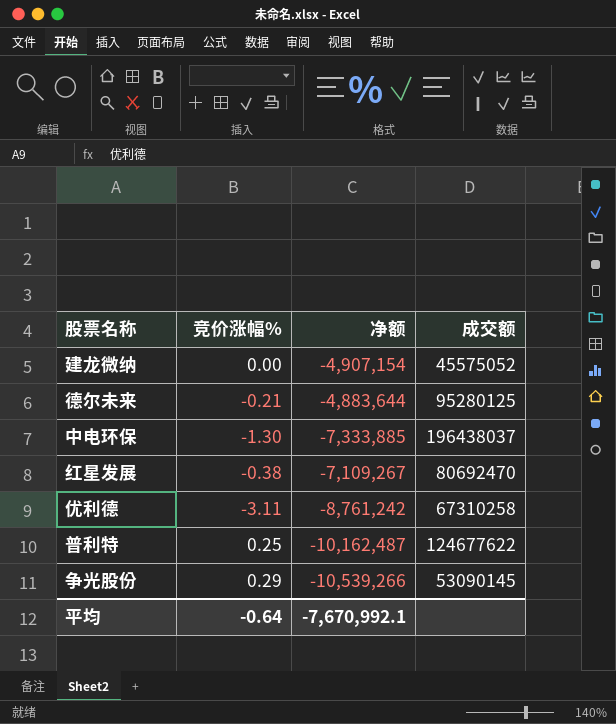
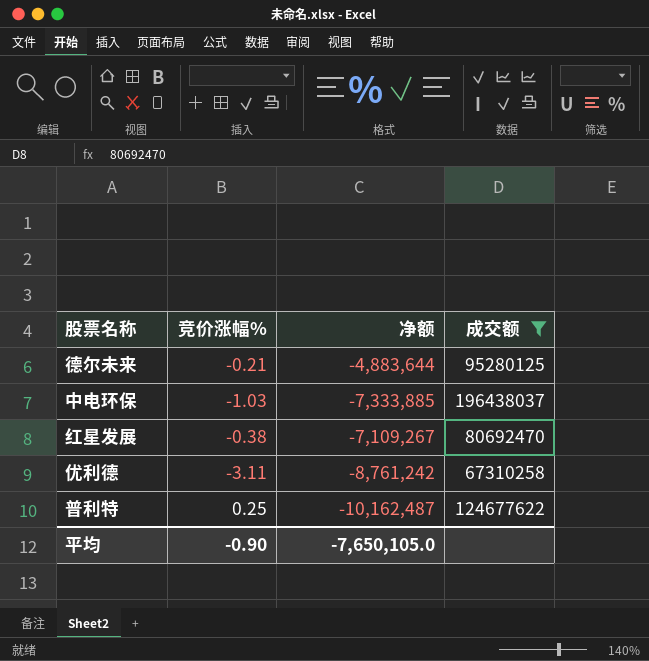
filter: none -> 成交额 >= 67310258
中电环保 | 竞价涨幅%: -1.30 -> -1.03
平均 | 竞价涨幅%: -0.64 -> -0.90
平均 | 净额: -7,670,992.1 -> -7,650,105.0

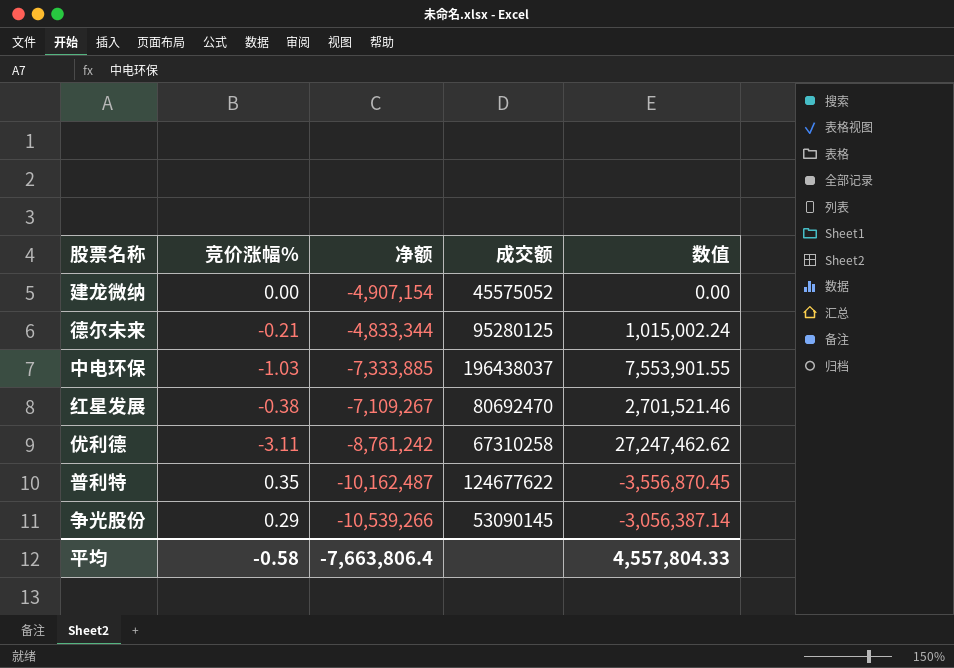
filter: 成交额 >= 67310258 -> none
column 数值 | formula: none -> [竞价涨幅%] * [净额]
德尔未来 | 净额: -4,883,644 -> -4,833,344
普利特 | 竞价涨幅%: 0.25 -> 0.35
平均 | 竞价涨幅%: -0.90 -> -0.58
平均 | 净额: -7,650,105.0 -> -7,663,806.4

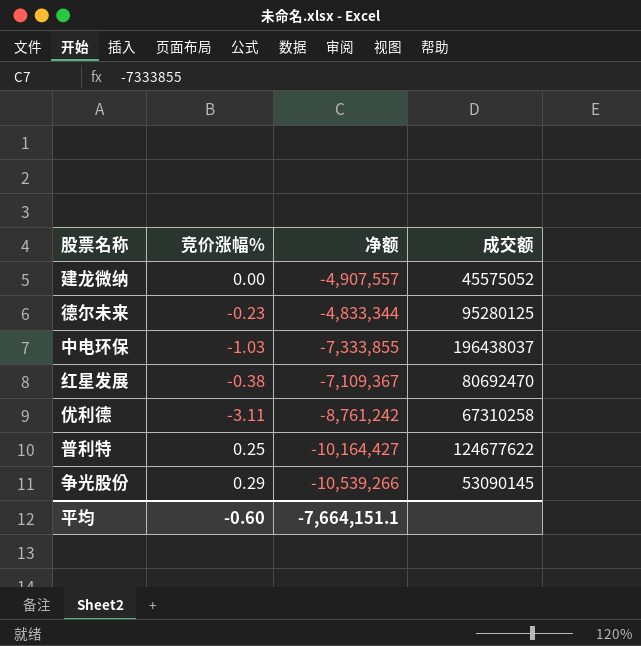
column 数值 | formula: [竞价涨幅%] * [净额] -> none
建龙微纳 | 净额: -4,907,154 -> -4,907,557
德尔未来 | 竞价涨幅%: -0.21 -> -0.23
中电环保 | 净额: -7,333,885 -> -7,333,855
红星发展 | 净额: -7,109,267 -> -7,109,367
普利特 | 竞价涨幅%: 0.35 -> 0.25
普利特 | 净额: -10,162,487 -> -10,164,427
平均 | 竞价涨幅%: -0.58 -> -0.60
平均 | 净额: -7,663,806.4 -> -7,664,151.1

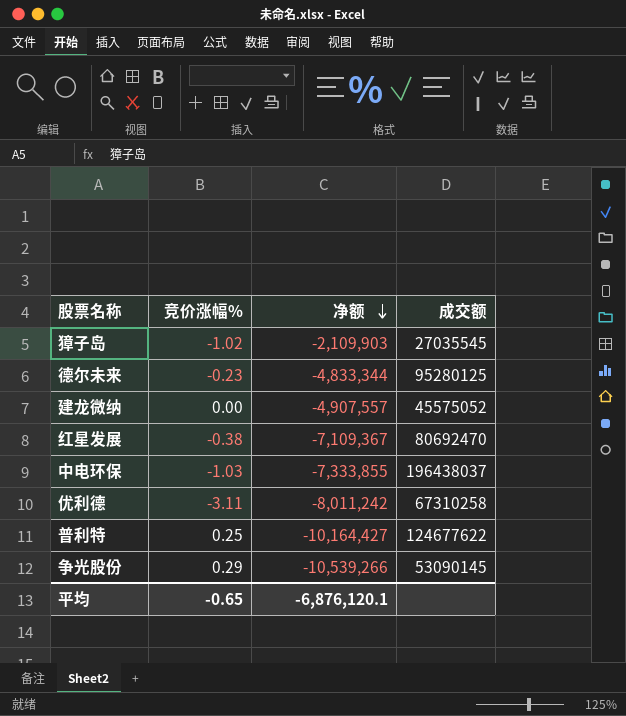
row order: none -> 净额 descending
row 獐子岛: none -> -1.02 | -2,109,903 | 27035545
优利德 | 净额: -8,761,242 -> -8,011,242
平均 | 竞价涨幅%: -0.60 -> -0.65
平均 | 净额: -7,664,151.1 -> -6,876,120.1

